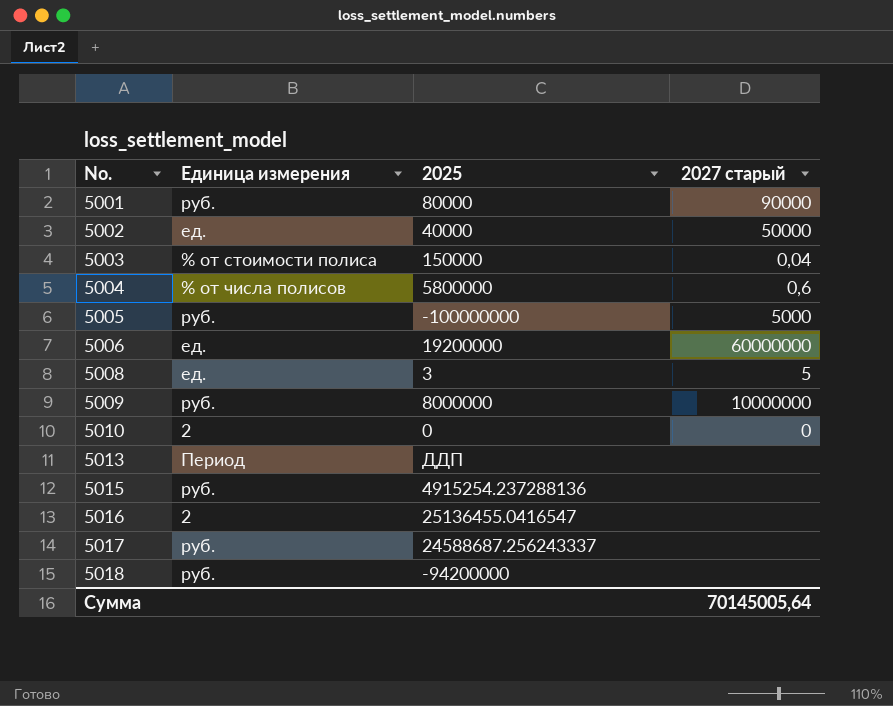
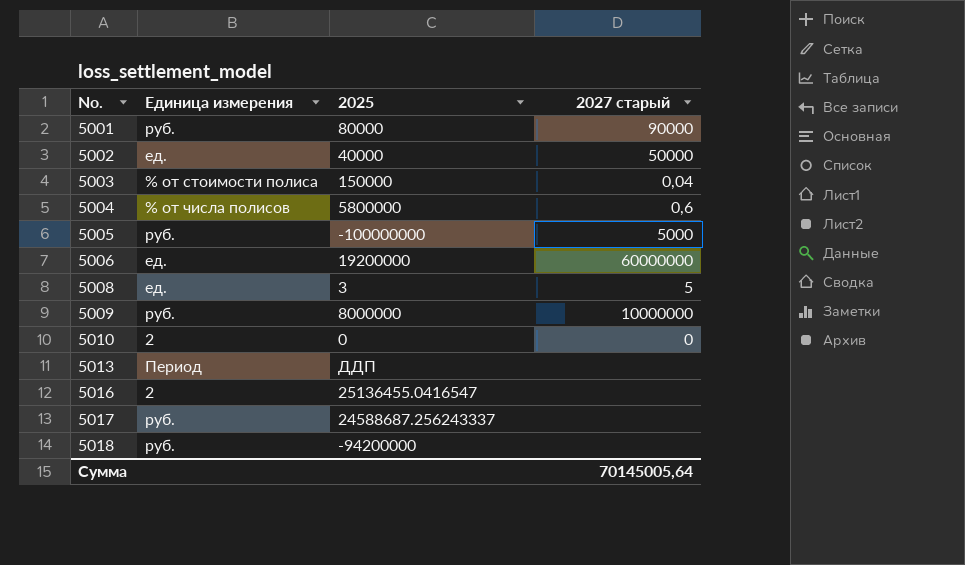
row 5015: руб. | 4915254.237288136 | none -> none

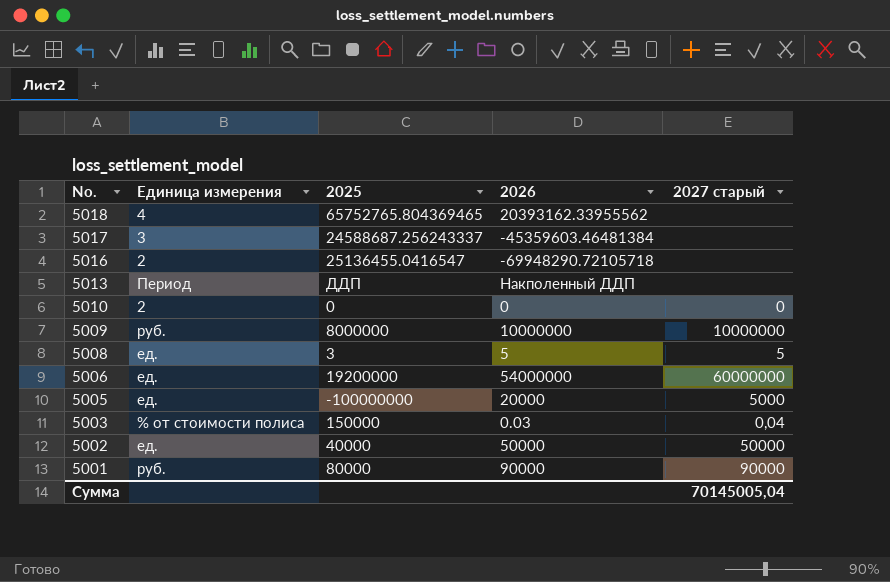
row order: No. ascending -> No. descending
column 2026 | position: none -> 4
row 5004: % от числа полисов | 5800000 | 0,6 -> none
5018 | Единица измерения: руб. -> 4
5018 | 2025: -94200000 -> 65752765.804369465
5017 | Единица измерения: руб. -> 3
5005 | Единица измерения: руб. -> ед.
Сумма | 2027 старый: 70145005,64 -> 70145005,04

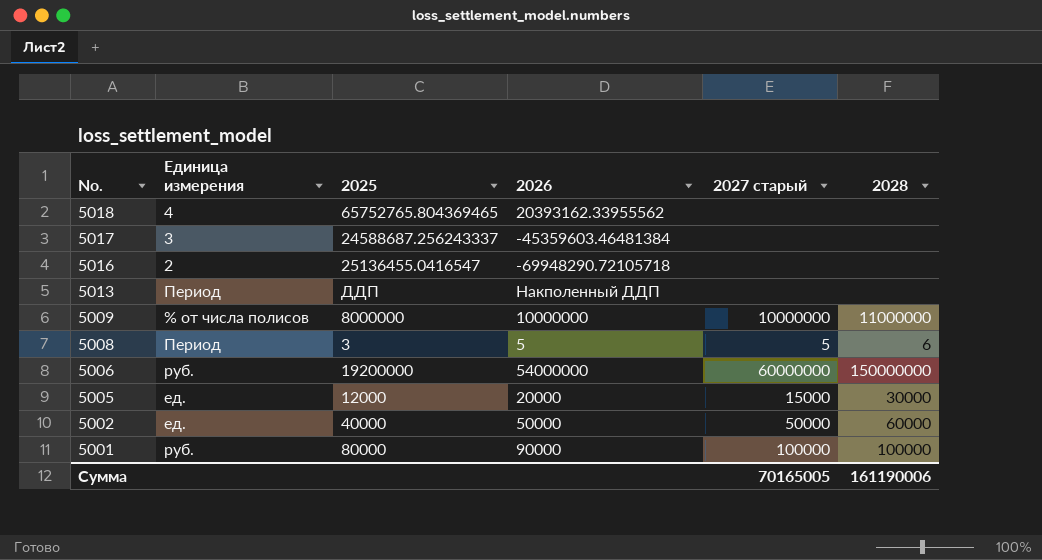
column 2028 | position: none -> 6
row 5010: 2 | 0 | 0 | 0 -> none
row 5003: % от стоимости полиса | 150000 | 0.03 | 0,04 -> none
5009 | Единица измерения: руб. -> % от числа полисов
5008 | Единица измерения: ед. -> Период
5006 | Единица измерения: ед. -> руб.
5005 | 2025: -100000000 -> 12000
5005 | 2027 старый: 5000 -> 15000
5001 | 2027 старый: 90000 -> 100000
Сумма | 2027 старый: 70145005,04 -> 70165005

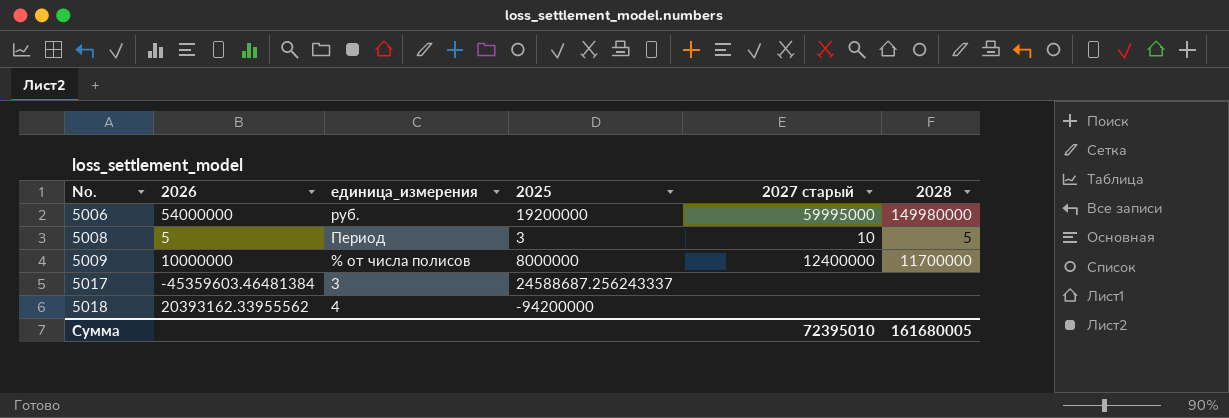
row order: No. descending -> No. ascending
column 2026 | position: 4 -> 2
column name: Единица измерения -> единица_измерения
row 5016: 2 | 25136455.0416547 | -69948290.72105718 | none | none -> none
row 5013: Период | ДДП | Накполенный ДДП | none | none -> none
row 5005: ед. | 12000 | 20000 | 15000 | 30000 -> none
row 5002: ед. | 40000 | 50000 | 50000 | 60000 -> none
row 5001: руб. | 80000 | 90000 | 100000 | 100000 -> none
5006 | 2027 старый: 60000000 -> 59995000
5006 | 2028: 150000000 -> 149980000
5008 | 2027 старый: 5 -> 10
5008 | 2028: 6 -> 5
5009 | 2027 старый: 10000000 -> 12400000
5009 | 2028: 11000000 -> 11700000
5018 | 2025: 65752765.804369465 -> -94200000
Сумма | 2027 старый: 70165005 -> 72395010
Сумма | 2028: 161190006 -> 161680005

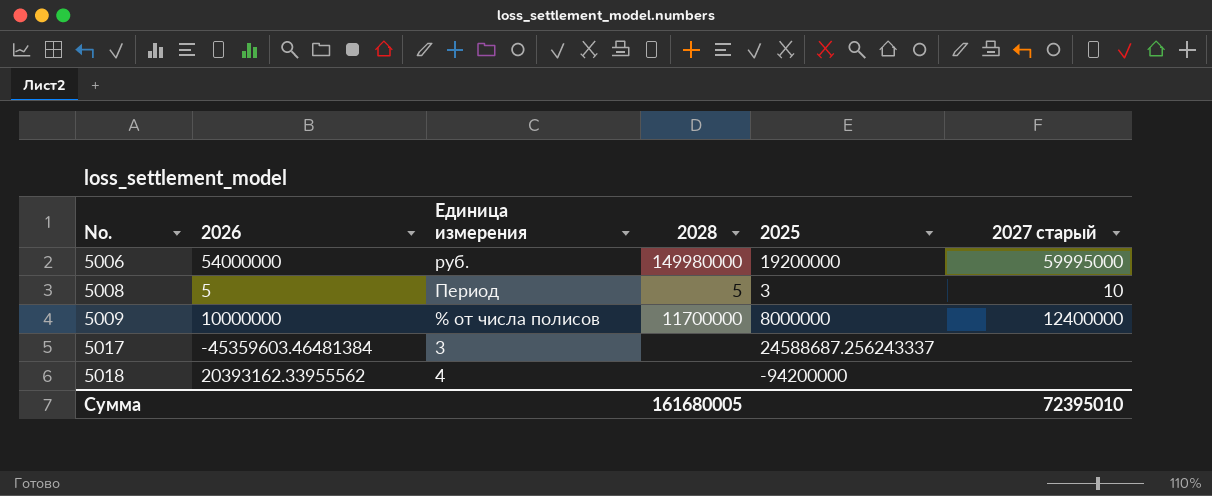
column name: единица_измерения -> Единица измерения
column 2028 | position: 6 -> 4

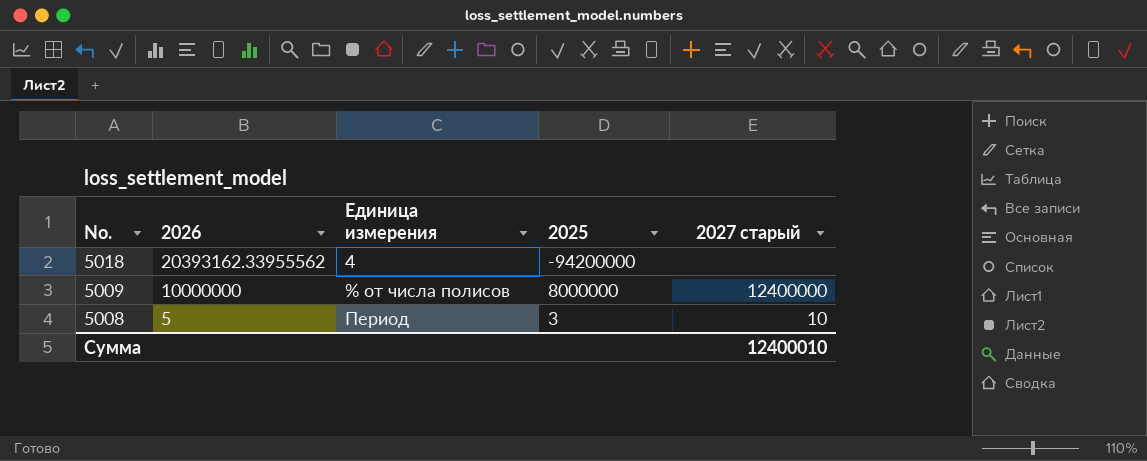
row order: No. ascending -> No. descending
column 2028 | position: 4 -> none
row 5006: 54000000 | руб. | 149980000 | 19200000 | 59995000 -> none
row 5017: -45359603.46481384 | 3 | none | 24588687.256243337 | none -> none
Сумма | 2027 старый: 72395010 -> 12400010

